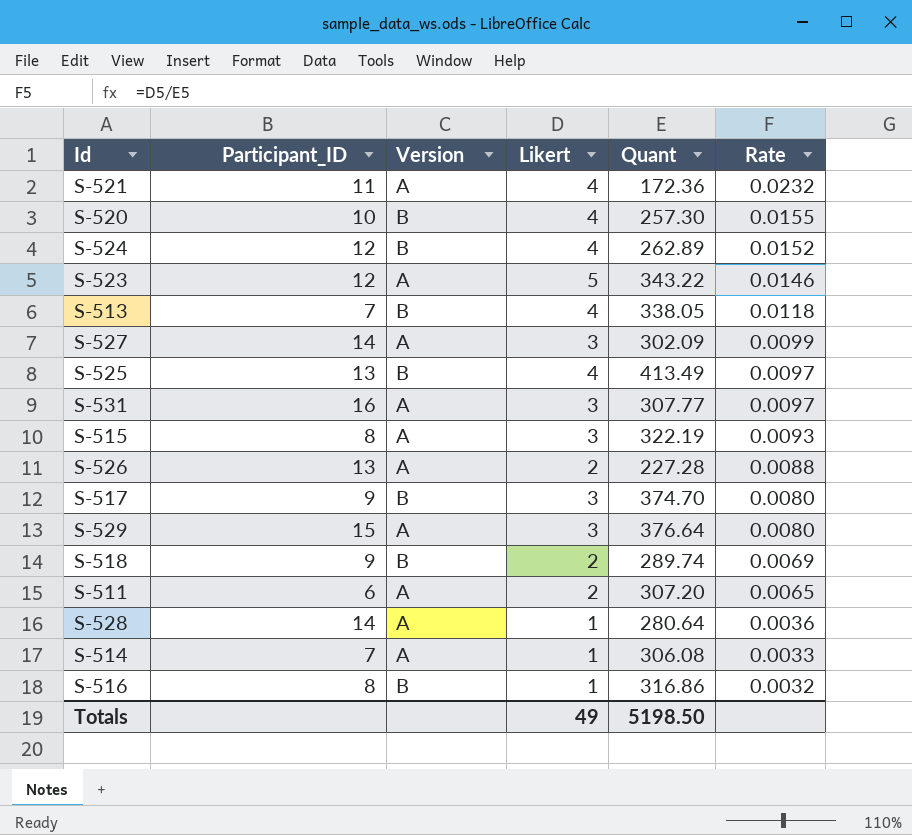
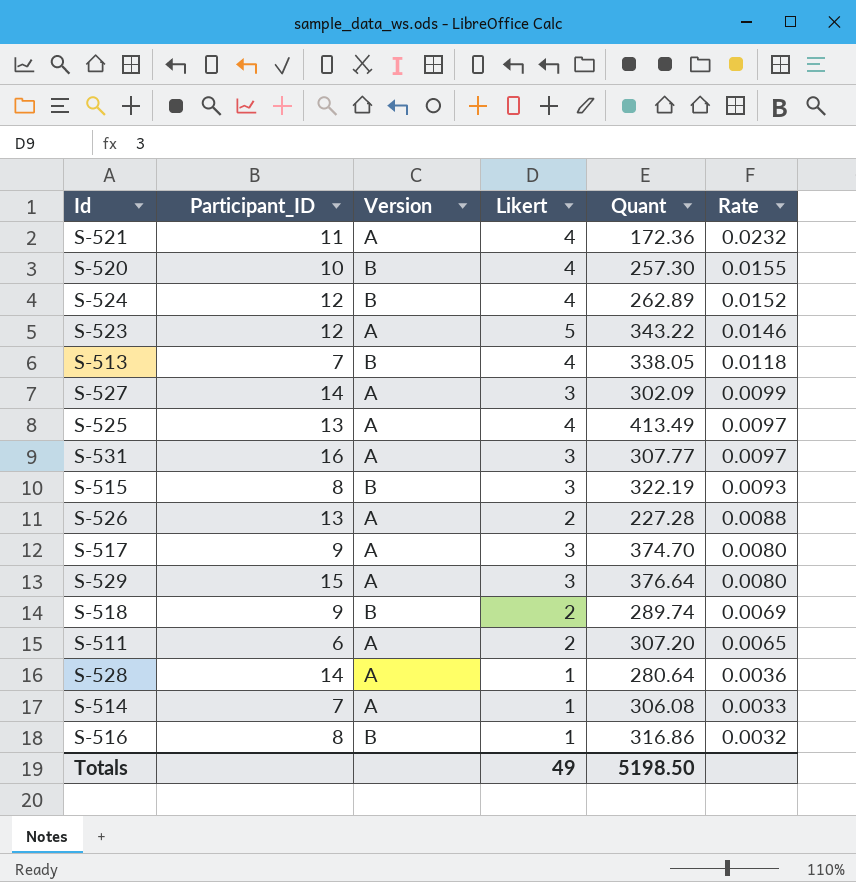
S-525 | Version: B -> A
S-515 | Version: A -> B
S-517 | Version: B -> A

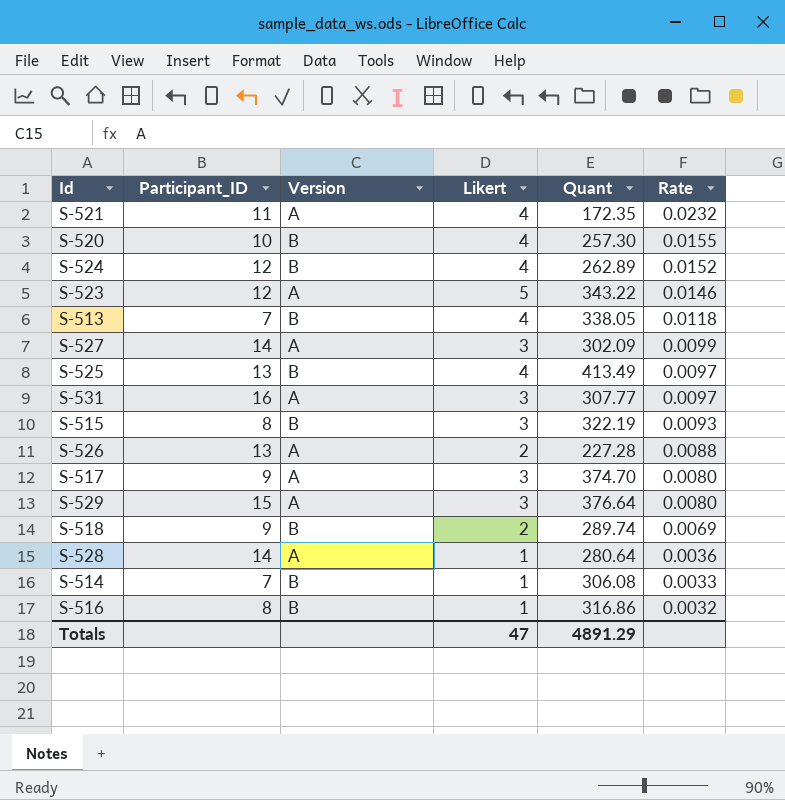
row S-511: 6 | A | 2 | 307.20 | 0.0065 -> none
S-521 | Quant: 172.36 -> 172.35
S-525 | Version: A -> B
S-514 | Version: A -> B
Totals | Likert: 49 -> 47
Totals | Quant: 5198.50 -> 4891.29

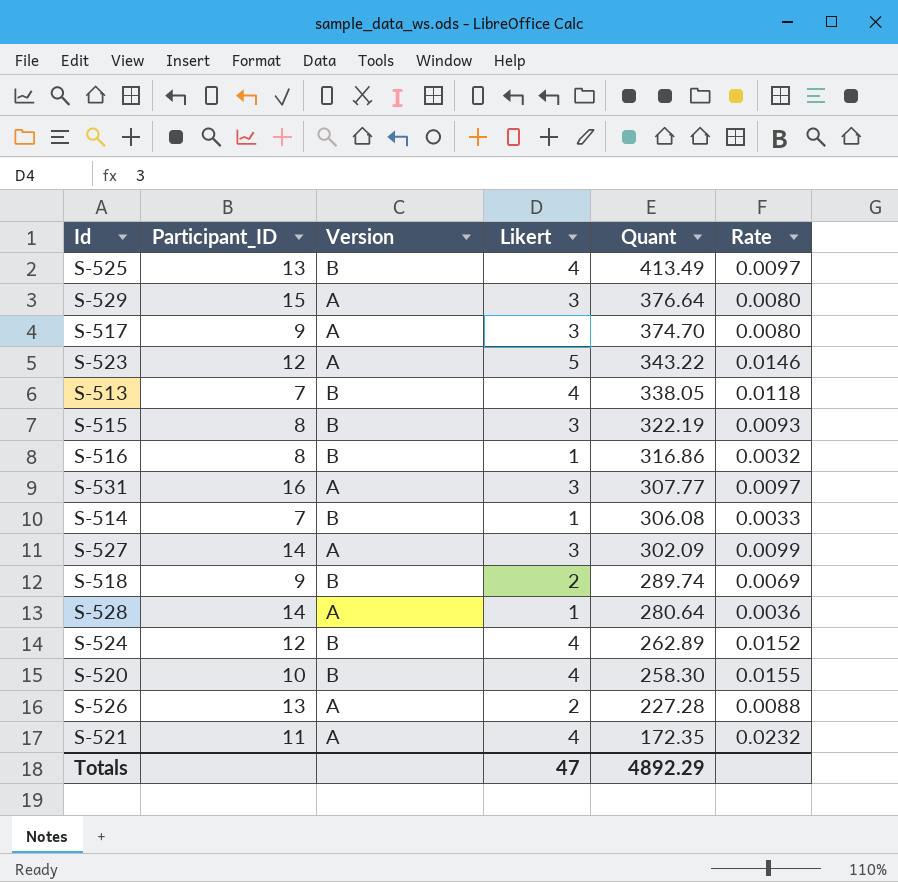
row order: Rate descending -> Quant descending
S-520 | Quant: 257.30 -> 258.30
Totals | Quant: 4891.29 -> 4892.29

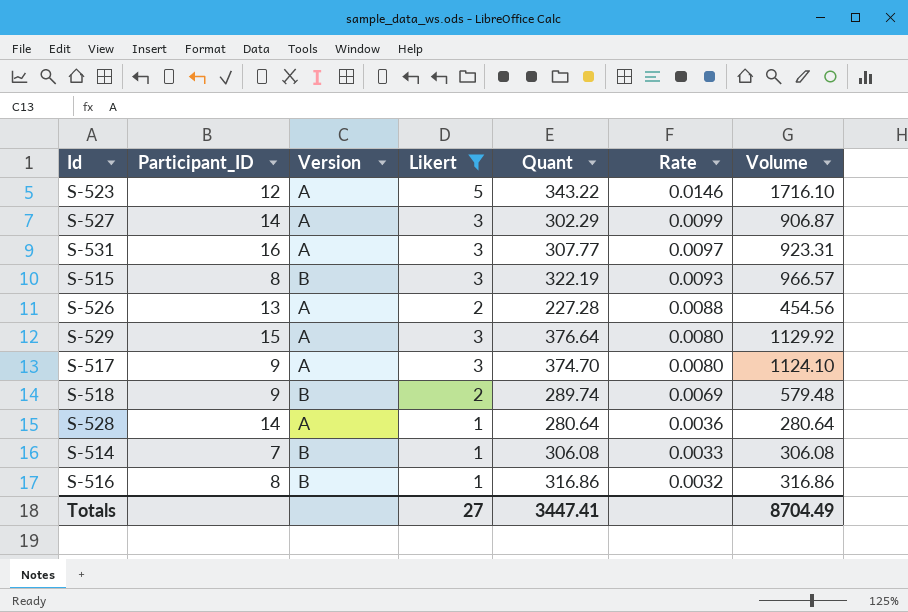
filter: none -> Likert != 4
row order: Quant descending -> Rate descending
column Volume | formula: none -> [Likert] * [Quant]
S-527 | Quant: 302.09 -> 302.29
Totals | Likert: 47 -> 27
Totals | Quant: 4892.29 -> 3447.41

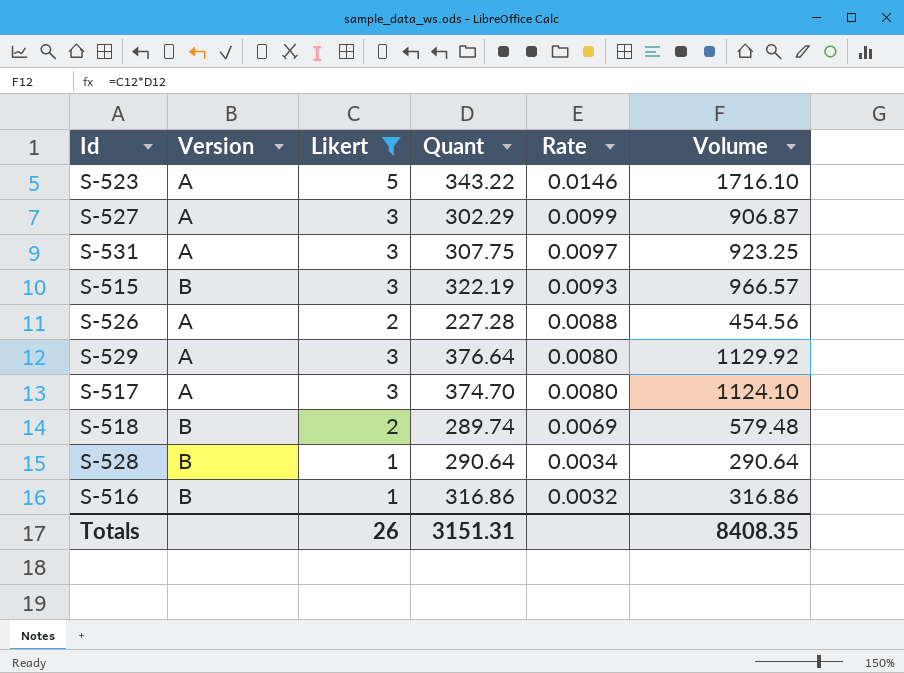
column Participant_ID | position: 2 -> none
row S-514: 7 | B | 1 | 306.08 | 0.0033 | 306.08 -> none
S-531 | Quant: 307.77 -> 307.75
S-531 | Volume: 923.31 -> 923.25
S-528 | Version: A -> B
S-528 | Quant: 280.64 -> 290.64
S-528 | Rate: 0.0036 -> 0.0034
S-528 | Volume: 280.64 -> 290.64
Totals | Likert: 27 -> 26
Totals | Quant: 3447.41 -> 3151.31
Totals | Volume: 8704.49 -> 8408.35

